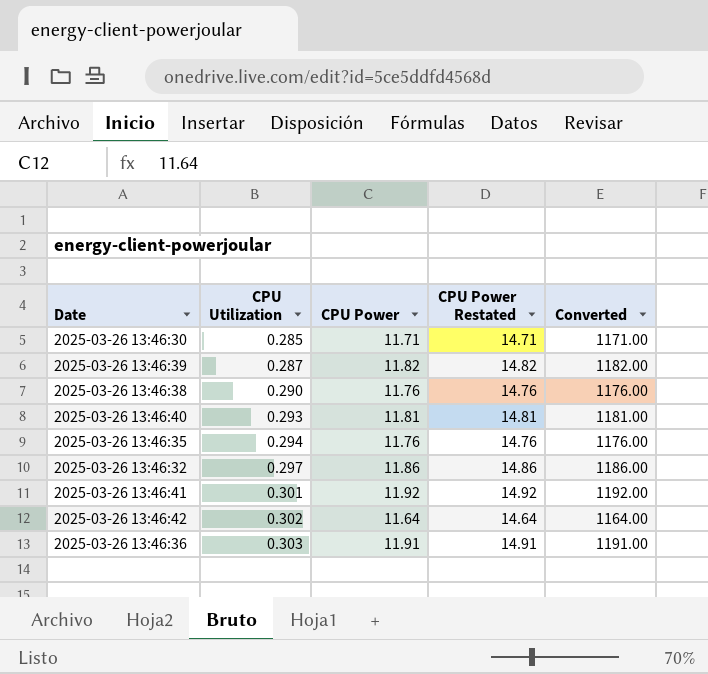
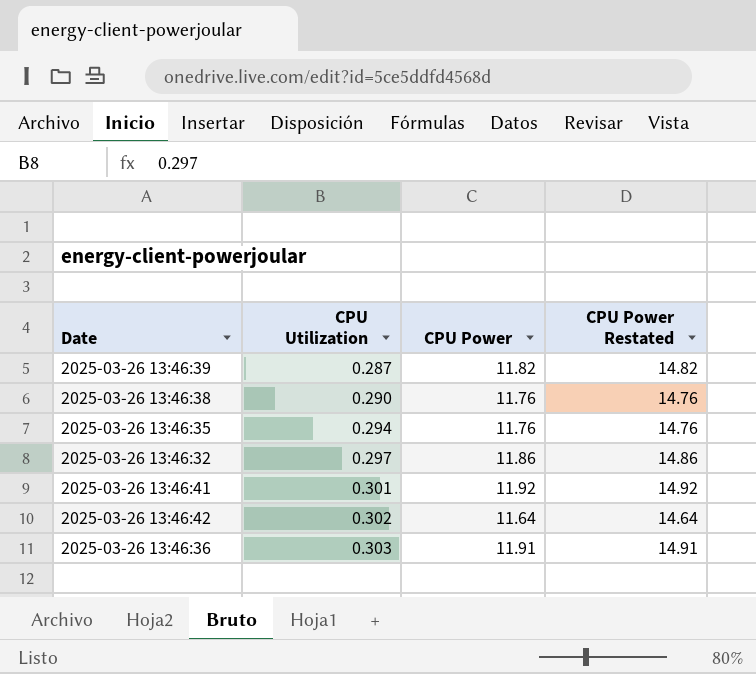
column Converted | formula: [CPU Power] * 100 -> none
row 2025-03-26 13:46:30: 0.285 | 11.71 | 14.71 | 1171.00 -> none
row 2025-03-26 13:46:40: 0.293 | 11.81 | 14.81 | 1181.00 -> none

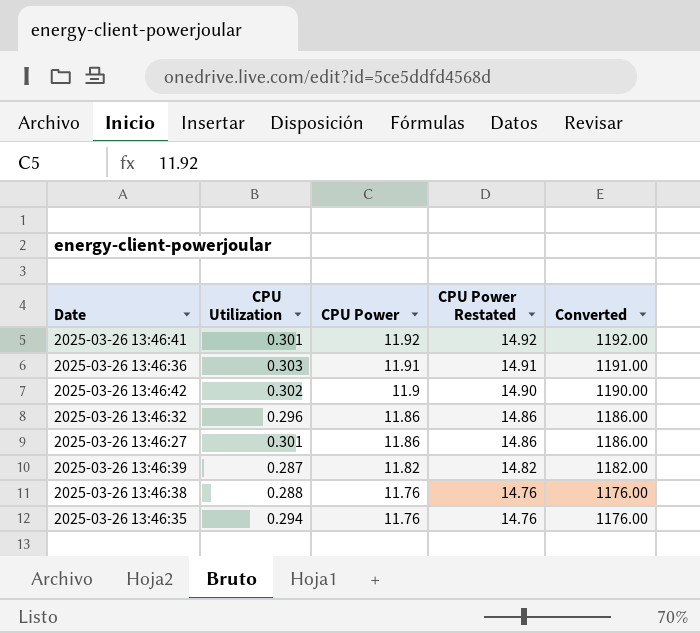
row order: CPU Utilization ascending -> CPU Power descending
column Converted | formula: none -> [CPU Power] * 100
2025-03-26 13:46:42 | CPU Power: 11.64 -> 11.9
2025-03-26 13:46:42 | CPU Power Restated: 14.64 -> 14.90
2025-03-26 13:46:32 | CPU Utilization: 0.297 -> 0.296
row 2025-03-26 13:46:27: none -> 0.301 | 11.86 | 14.86 | 1186.00
2025-03-26 13:46:38 | CPU Utilization: 0.290 -> 0.288

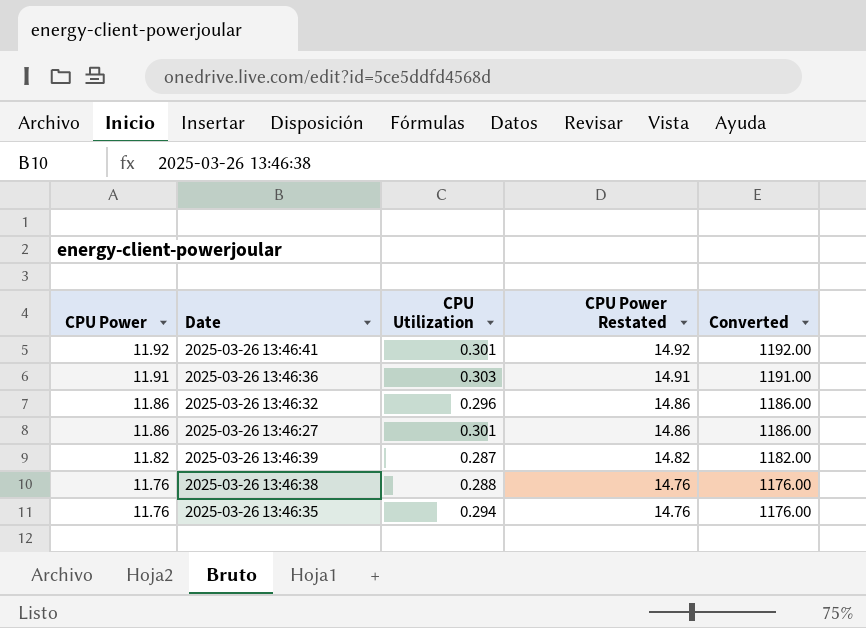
column CPU Power | position: 3 -> 1
row 2025-03-26 13:46:42: 0.302 | 11.9 | 14.90 | 1190.00 -> none

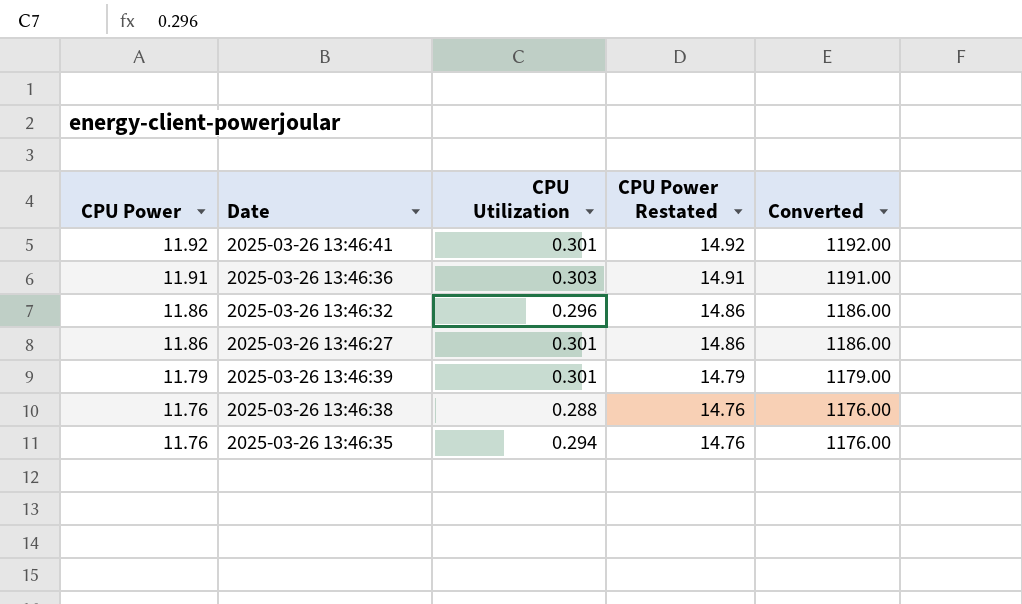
2025-03-26 13:46:39 | CPU Power: 11.82 -> 11.79
2025-03-26 13:46:39 | CPU Utilization: 0.287 -> 0.301
2025-03-26 13:46:39 | CPU Power Restated: 14.82 -> 14.79
2025-03-26 13:46:39 | Converted: 1182.00 -> 1179.00

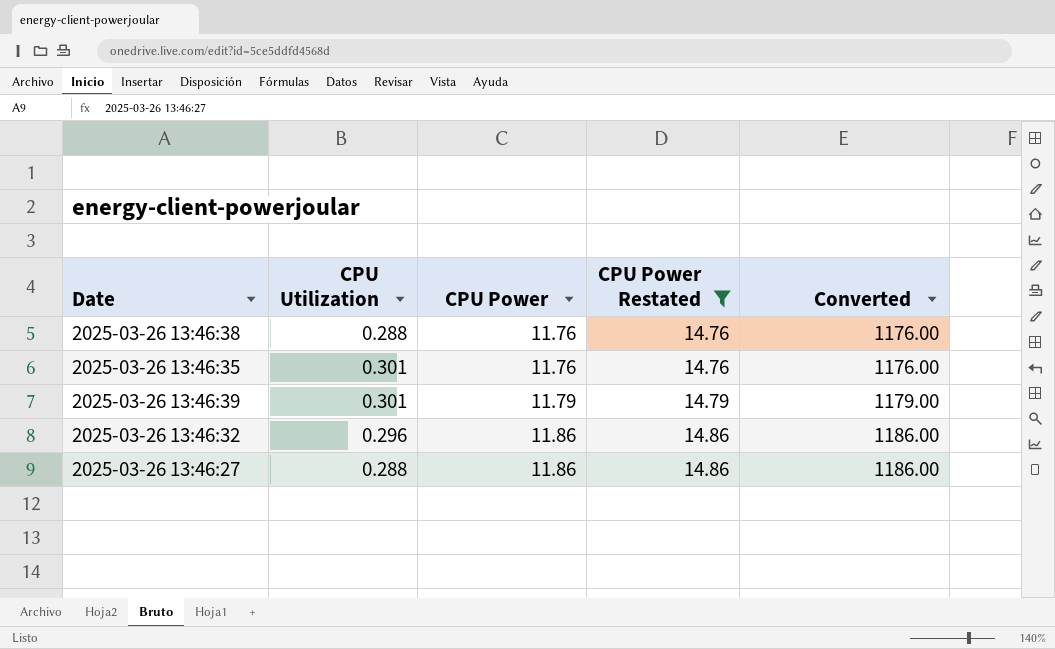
filter: none -> CPU Power Restated <= 14.86
row order: CPU Power descending -> CPU Power ascending
column CPU Power | position: 1 -> 3
2025-03-26 13:46:35 | CPU Utilization: 0.294 -> 0.301
2025-03-26 13:46:27 | CPU Utilization: 0.301 -> 0.288

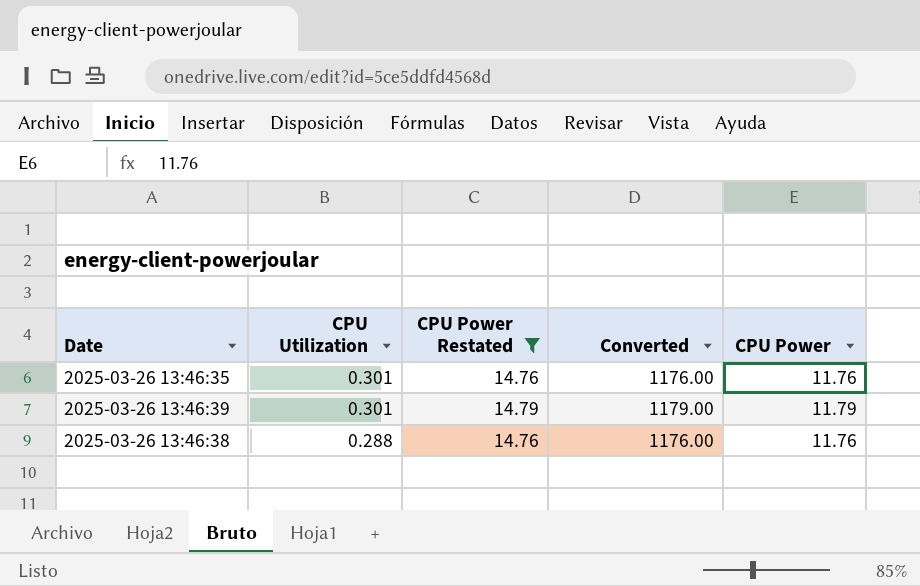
row order: CPU Power ascending -> CPU Utilization descending
column CPU Power | position: 3 -> 5
row 2025-03-26 13:46:32: 0.296 | 11.86 | 14.86 | 1186.00 -> none
row 2025-03-26 13:46:27: 0.288 | 11.86 | 14.86 | 1186.00 -> none

